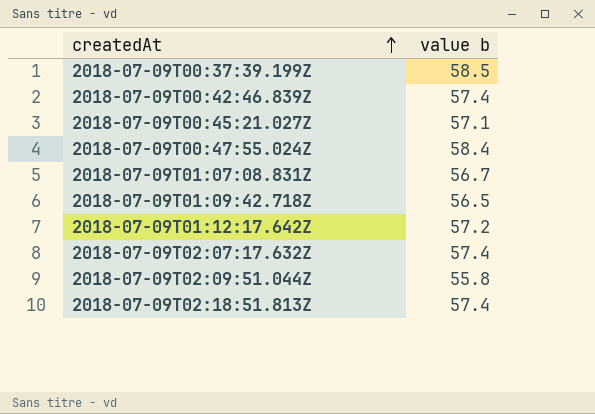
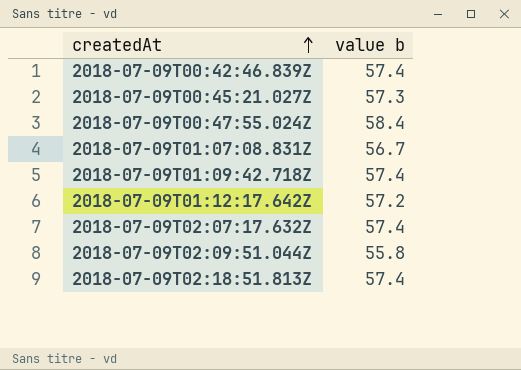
row 2018-07-09T00:37:39.199Z: 58.5 -> none
2018-07-09T00:45:21.027Z | value b: 57.1 -> 57.3
2018-07-09T01:09:42.718Z | value b: 56.5 -> 57.4

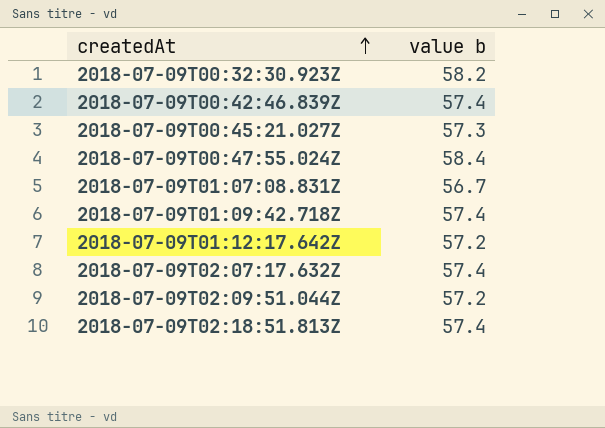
row 2018-07-09T00:32:30.923Z: none -> 58.2
2018-07-09T02:09:51.044Z | value b: 55.8 -> 57.2

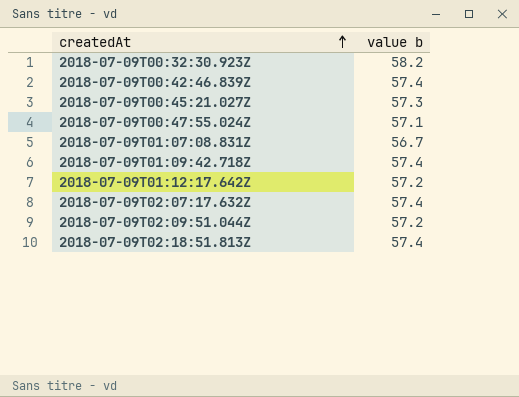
2018-07-09T00:47:55.024Z | value b: 58.4 -> 57.1

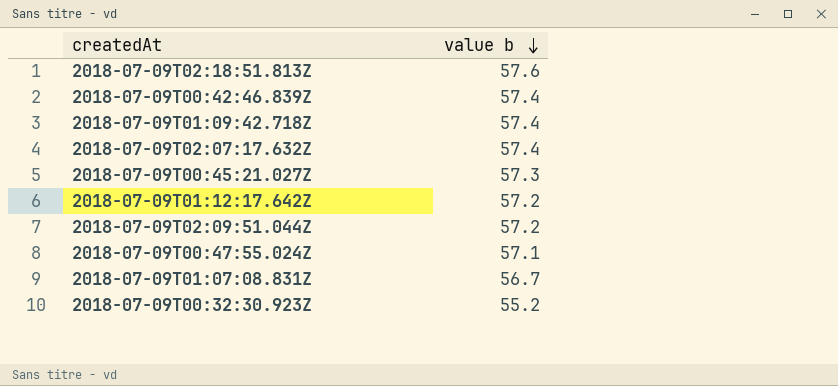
row order: createdAt ascending -> value b descending
2018-07-09T02:18:51.813Z | value b: 57.4 -> 57.6
2018-07-09T00:32:30.923Z | value b: 58.2 -> 55.2

